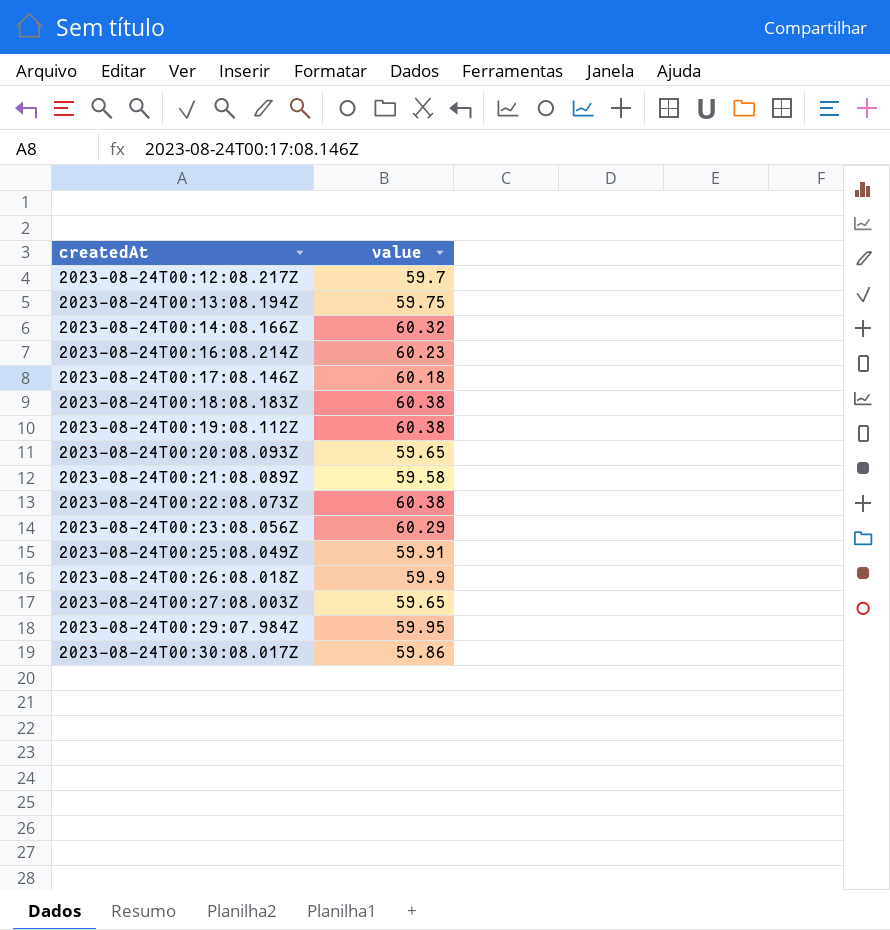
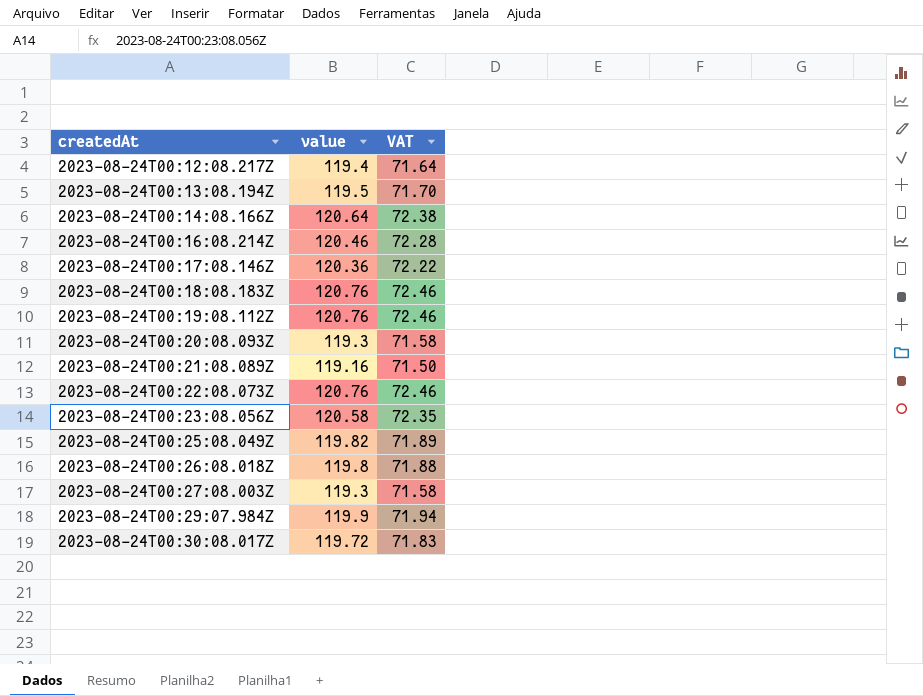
column VAT | formula: none -> [value] * 0.6
2023-08-24T00:12:08.217Z | value: 59.7 -> 119.4
2023-08-24T00:13:08.194Z | value: 59.75 -> 119.5
2023-08-24T00:14:08.166Z | value: 60.32 -> 120.64
2023-08-24T00:16:08.214Z | value: 60.23 -> 120.46
2023-08-24T00:17:08.146Z | value: 60.18 -> 120.36
2023-08-24T00:18:08.183Z | value: 60.38 -> 120.76
2023-08-24T00:19:08.112Z | value: 60.38 -> 120.76
2023-08-24T00:20:08.093Z | value: 59.65 -> 119.3
2023-08-24T00:21:08.089Z | value: 59.58 -> 119.16
2023-08-24T00:22:08.073Z | value: 60.38 -> 120.76
2023-08-24T00:23:08.056Z | value: 60.29 -> 120.58
2023-08-24T00:25:08.049Z | value: 59.91 -> 119.82
2023-08-24T00:26:08.018Z | value: 59.9 -> 119.8
2023-08-24T00:27:08.003Z | value: 59.65 -> 119.3
2023-08-24T00:29:07.984Z | value: 59.95 -> 119.9
2023-08-24T00:30:08.017Z | value: 59.86 -> 119.72

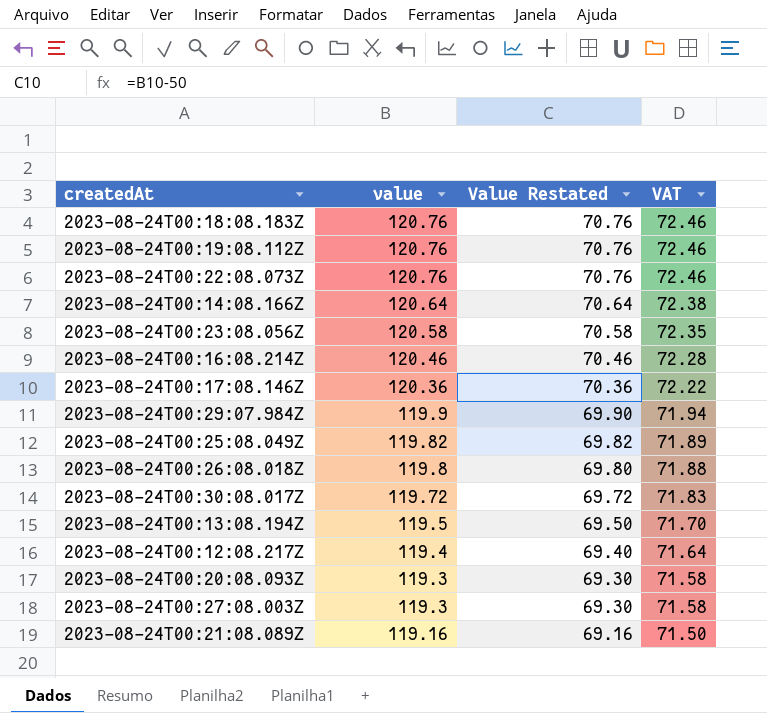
row order: createdAt ascending -> value descending
column Value Restated | formula: none -> [value] - 50

